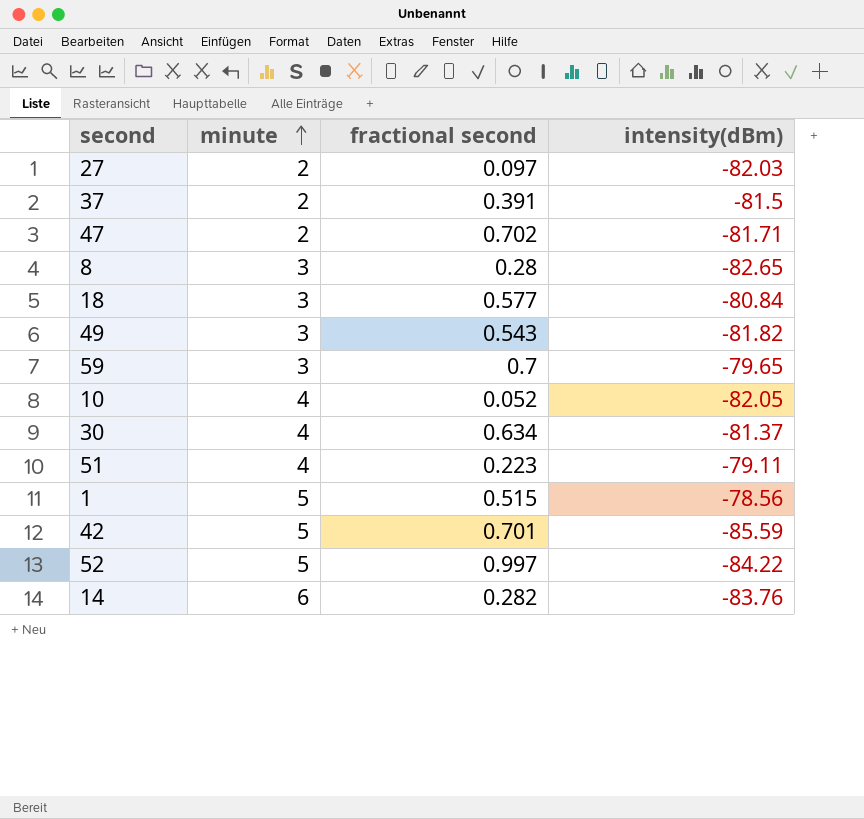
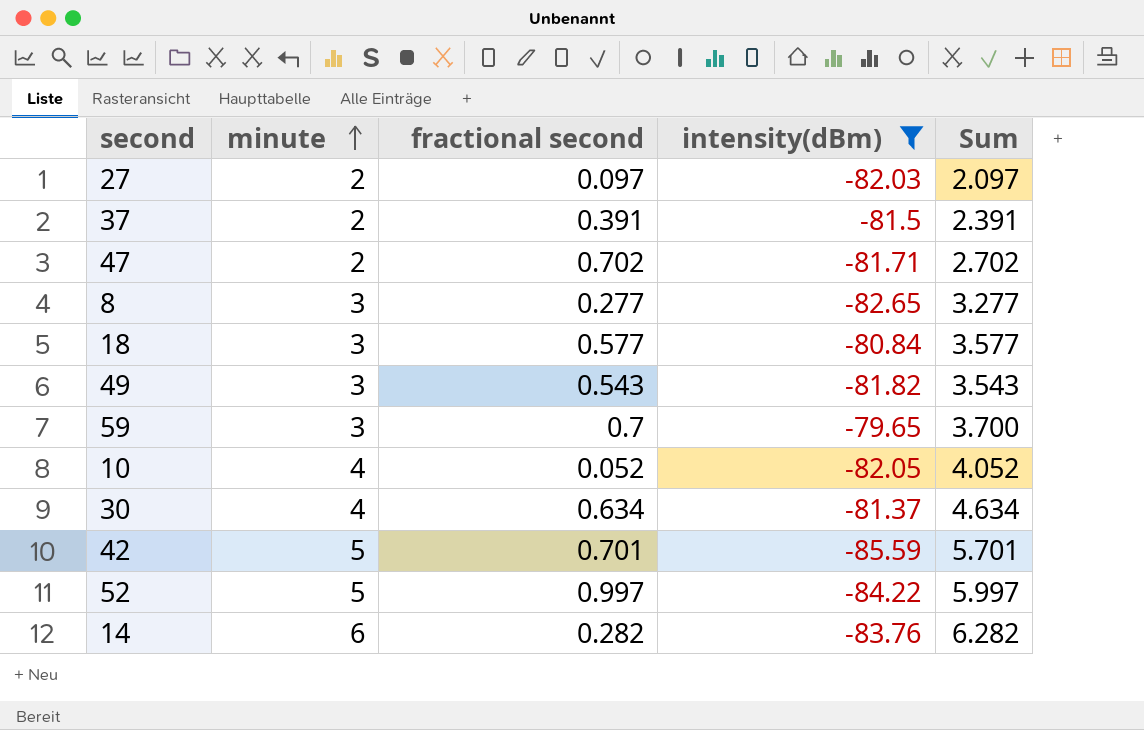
filter: none -> intensity(dBm) <= -79.65
column Sum | formula: none -> [minute] + [fractional second]
8 | fractional second: 0.28 -> 0.277

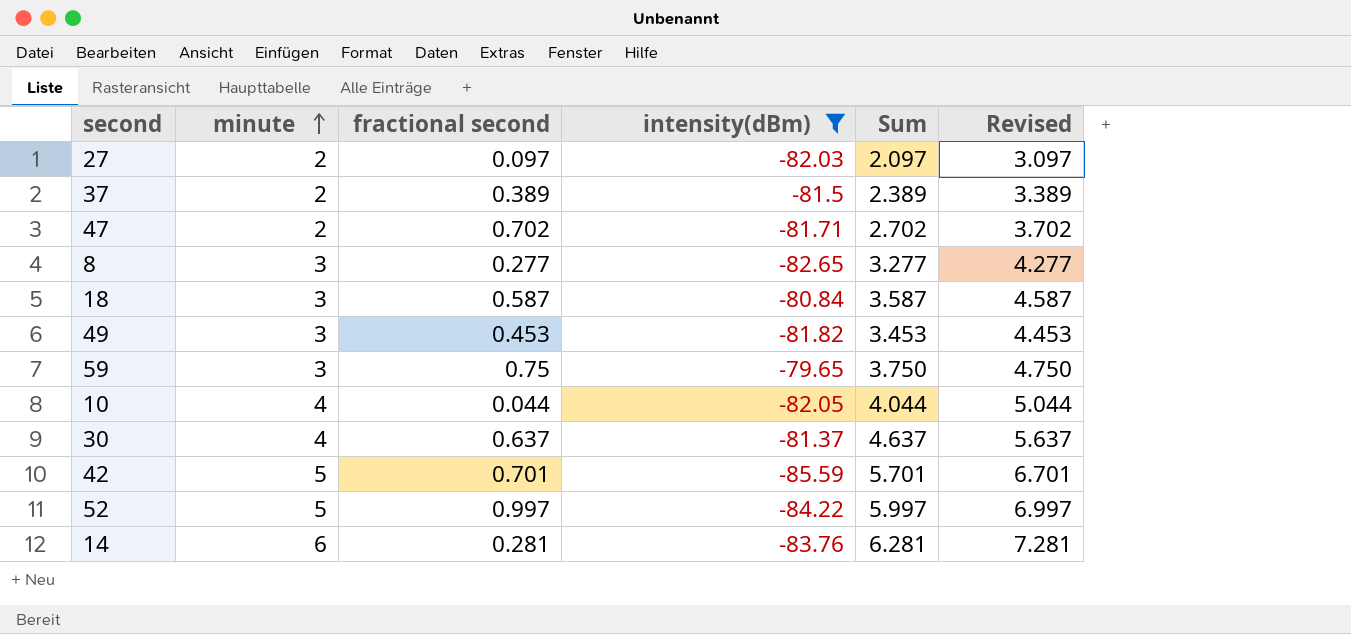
column Revised | formula: none -> [Sum] + 1
37 | fractional second: 0.391 -> 0.389
37 | Sum: 2.391 -> 2.389
18 | fractional second: 0.577 -> 0.587
18 | Sum: 3.577 -> 3.587
49 | fractional second: 0.543 -> 0.453
49 | Sum: 3.543 -> 3.453
59 | fractional second: 0.7 -> 0.75
59 | Sum: 3.700 -> 3.750
10 | fractional second: 0.052 -> 0.044
10 | Sum: 4.052 -> 4.044
30 | fractional second: 0.634 -> 0.637
30 | Sum: 4.634 -> 4.637
14 | fractional second: 0.282 -> 0.281
14 | Sum: 6.282 -> 6.281

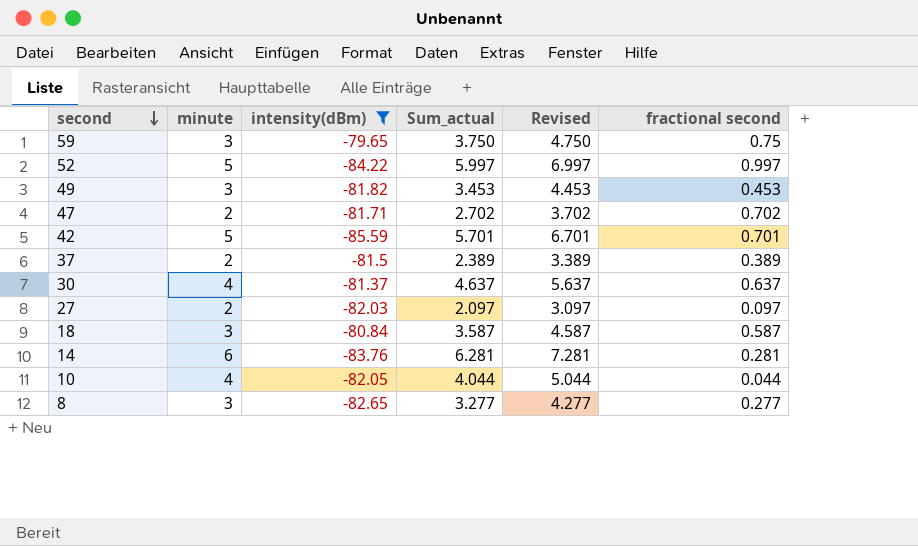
row order: minute ascending -> second descending
column name: Sum -> Sum_actual
column fractional second | position: 3 -> 6

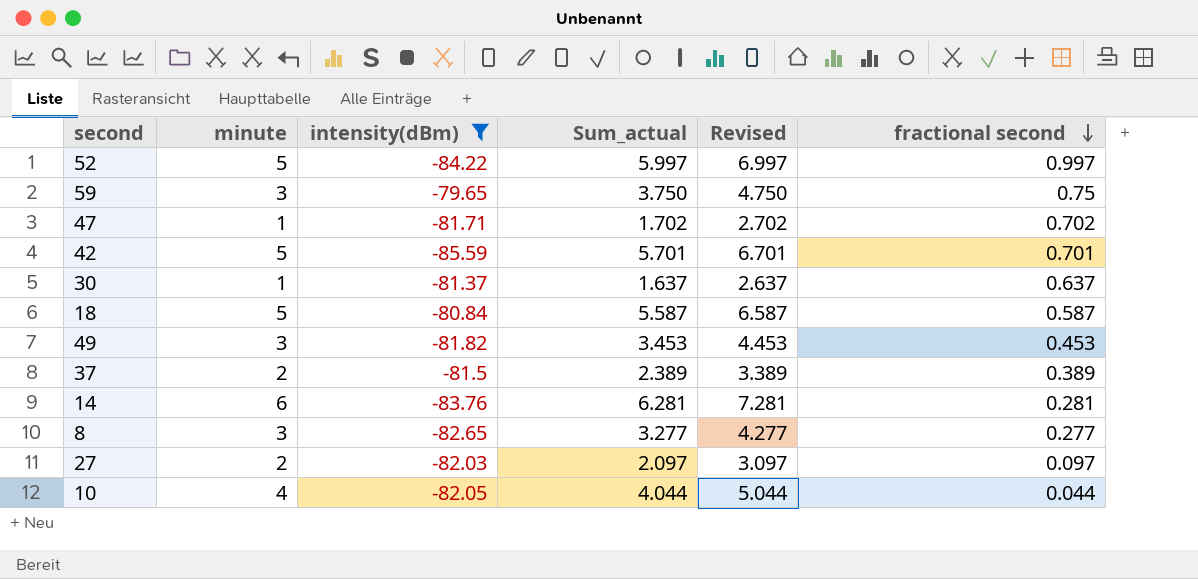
row order: second descending -> fractional second descending
47 | minute: 2 -> 1
47 | Sum_actual: 2.702 -> 1.702
47 | Revised: 3.702 -> 2.702
30 | minute: 4 -> 1
30 | Sum_actual: 4.637 -> 1.637
30 | Revised: 5.637 -> 2.637
18 | minute: 3 -> 5
18 | Sum_actual: 3.587 -> 5.587
18 | Revised: 4.587 -> 6.587

